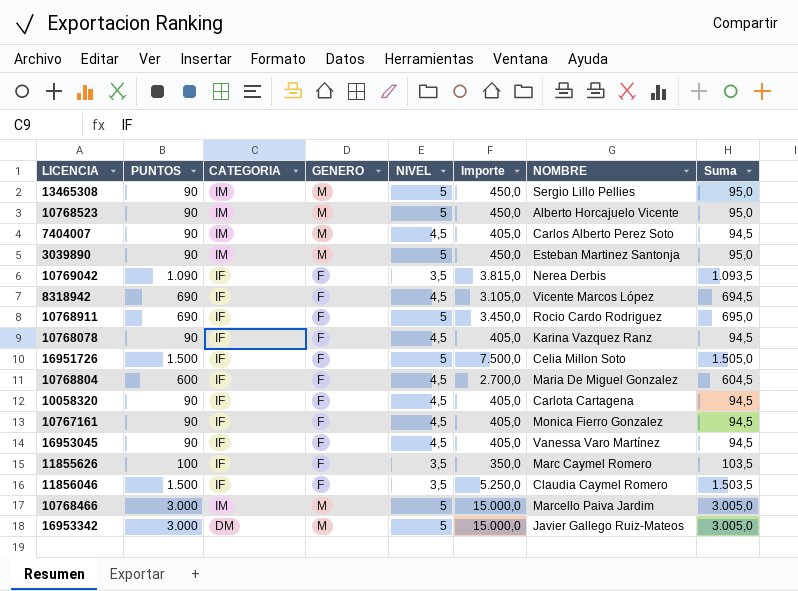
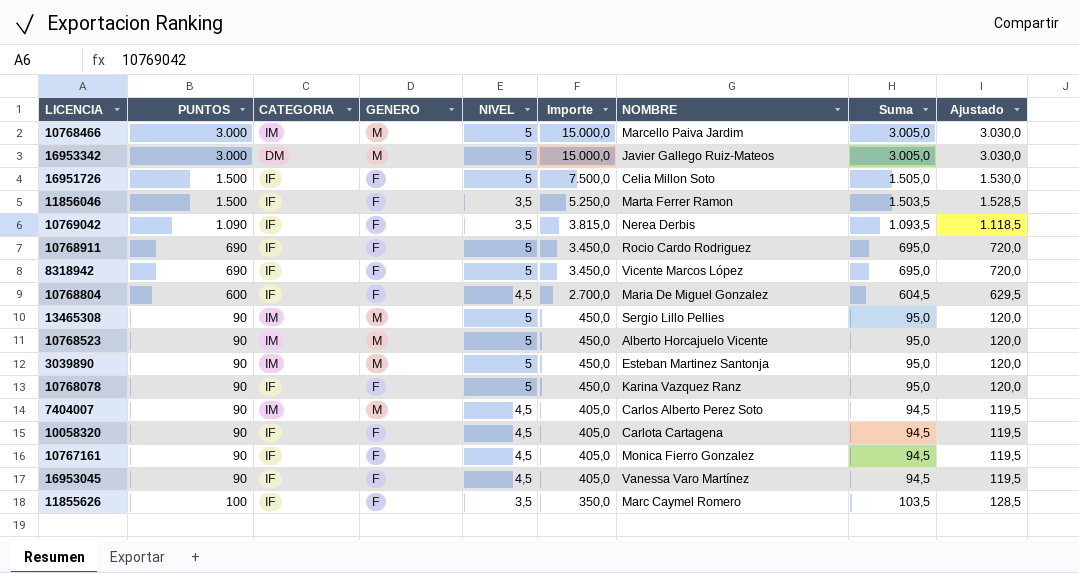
row order: none -> Importe descending
column Ajustado | formula: none -> [Suma] + 25
11856046 | NOMBRE: Claudia Caymel Romero -> Marta Ferrer Ramon
8318942 | NIVEL: 4,5 -> 5
8318942 | Importe: 3.105,0 -> 3.450,0
8318942 | Suma: 694,5 -> 695,0
10768078 | NIVEL: 4,5 -> 5
10768078 | Importe: 405,0 -> 450,0
10768078 | Suma: 94,5 -> 95,0

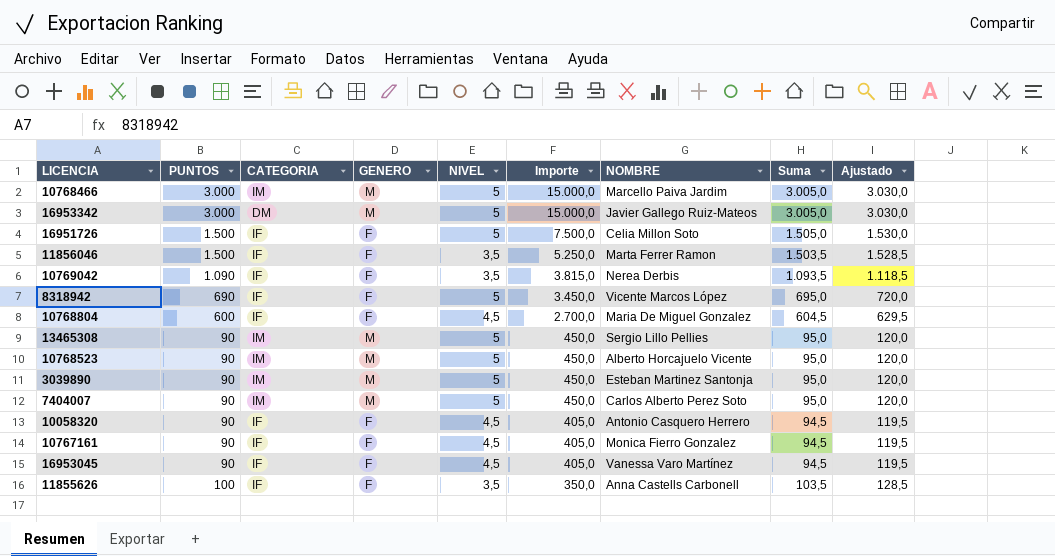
row 10768911: 690 | IF | F | 5 | 3.450,0 | Rocio Cardo Rodriguez | 695,0 | 720,0 -> none
row 10768078: 90 | IF | F | 5 | 450,0 | Karina Vazquez Ranz | 95,0 | 120,0 -> none
7404007 | NIVEL: 4,5 -> 5
7404007 | Importe: 405,0 -> 450,0
7404007 | Suma: 94,5 -> 95,0
7404007 | Ajustado: 119,5 -> 120,0
10058320 | NOMBRE: Carlota Cartagena -> Antonio Casquero Herrero
11855626 | NOMBRE: Marc Caymel Romero -> Anna Castells Carbonell

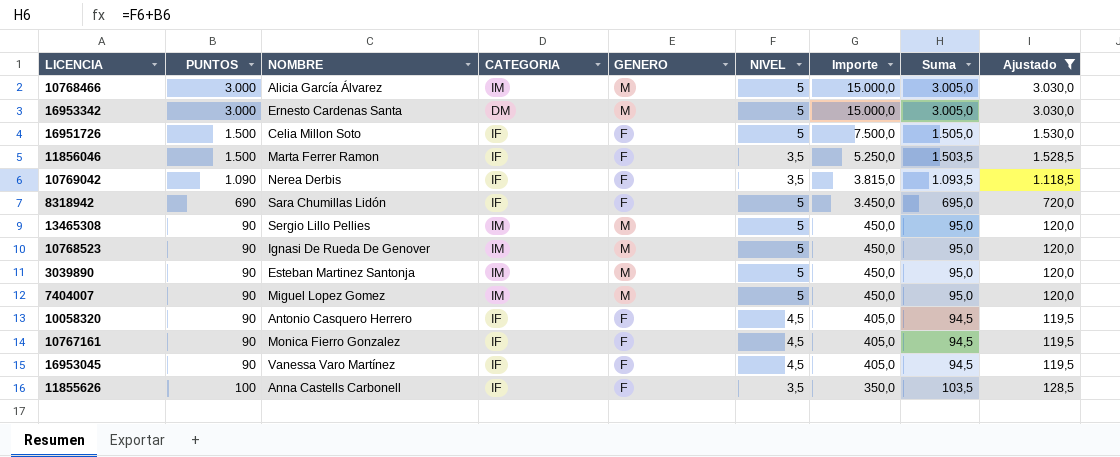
filter: none -> Ajustado != 629,5
column NOMBRE | position: 7 -> 3
10768466 | NOMBRE: Marcello Paiva Jardim -> Alicia García Álvarez
16953342 | NOMBRE: Javier Gallego Ruiz-Mateos -> Ernesto Cardenas Santa
8318942 | NOMBRE: Vicente Marcos López -> Sara Chumillas Lidón
10768523 | NOMBRE: Alberto Horcajuelo Vicente -> Ignasi De Rueda De Genover
7404007 | NOMBRE: Carlos Alberto Perez Soto -> Miguel Lopez Gomez

